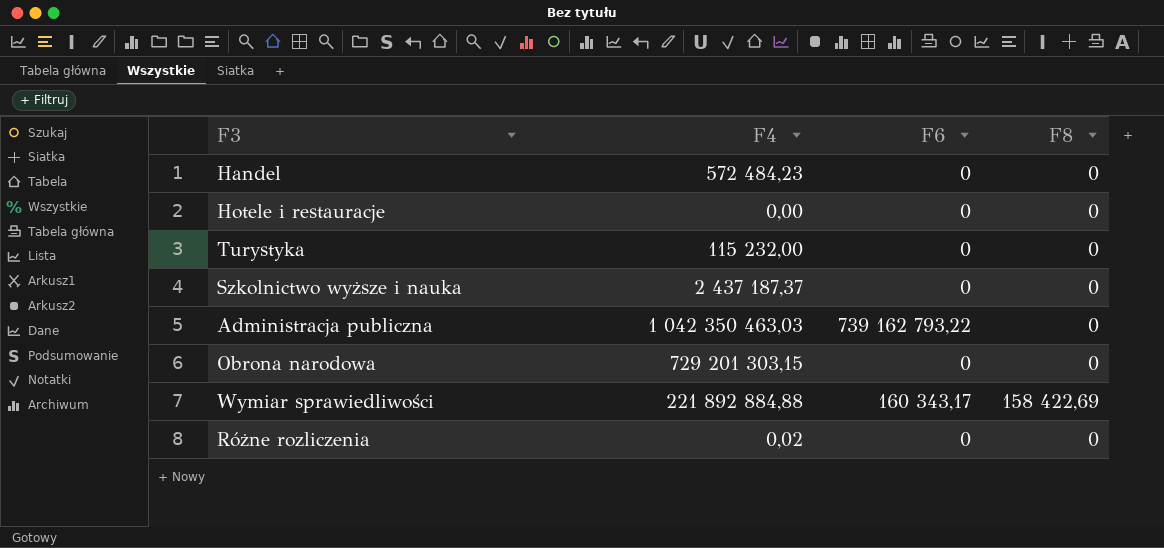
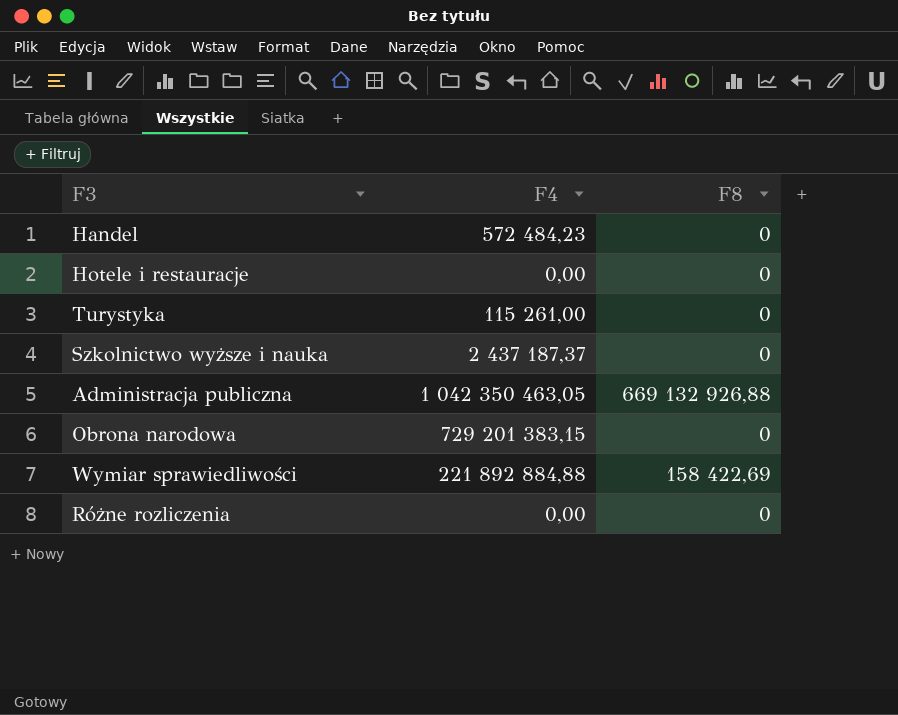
column F6 | position: 3 -> none
Turystyka | F4: 115 232,00 -> 115 261,00
Administracja publiczna | F4: 1 042 350 463,03 -> 1 042 350 463,05
Administracja publiczna | F8: 0 -> 669 132 926,88
Obrona narodowa | F4: 729 201 303,15 -> 729 201 383,15
Różne rozliczenia | F4: 0,02 -> 0,00

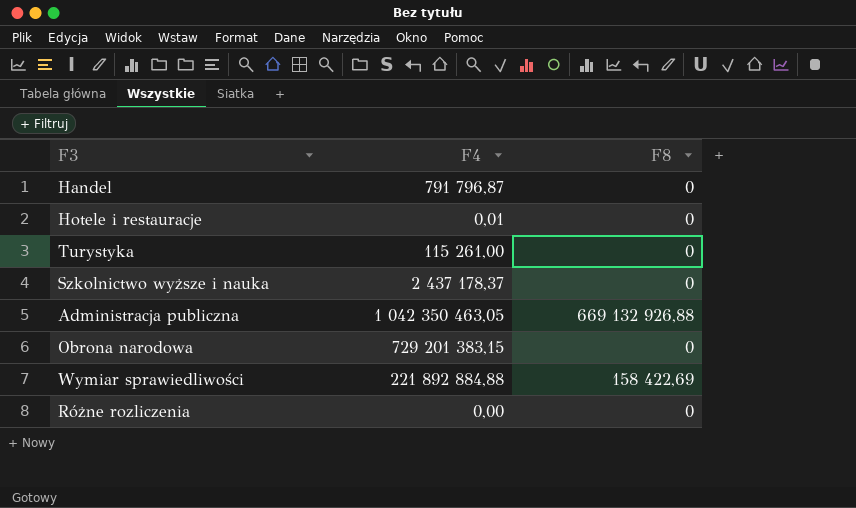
Handel | F4: 572 484,23 -> 791 796,87
Hotele i restauracje | F4: 0,00 -> 0,01
Szkolnictwo wyższe i nauka | F4: 2 437 187,37 -> 2 437 178,37

